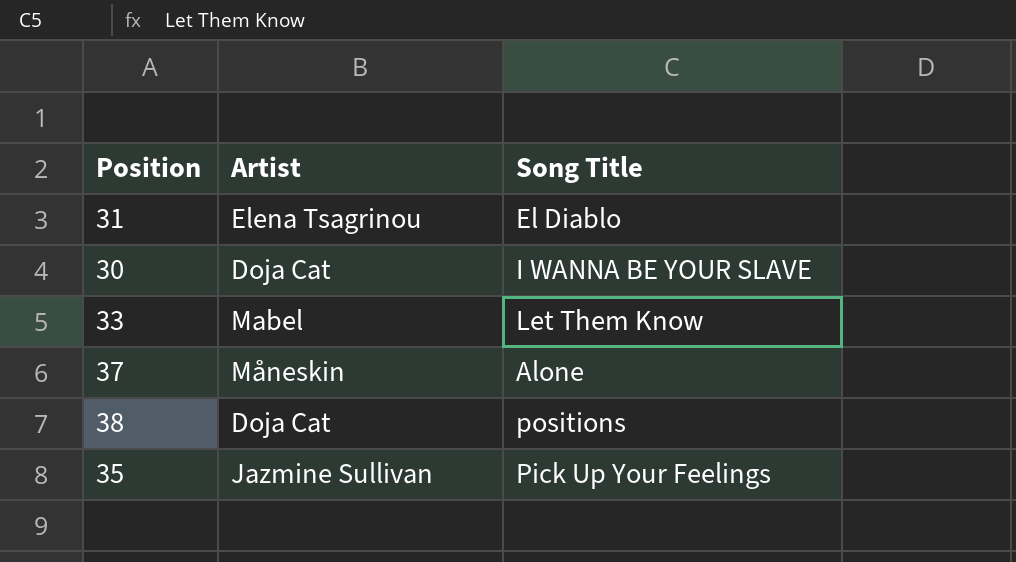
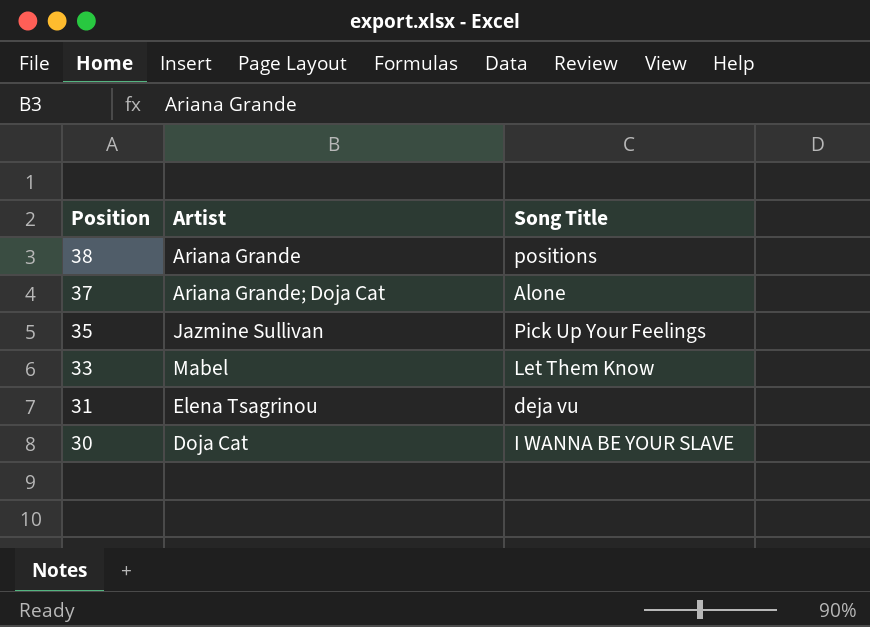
row order: none -> Position descending
38 | Artist: Doja Cat -> Ariana Grande
37 | Artist: Måneskin -> Ariana Grande; Doja Cat
31 | Song Title: El Diablo -> deja vu

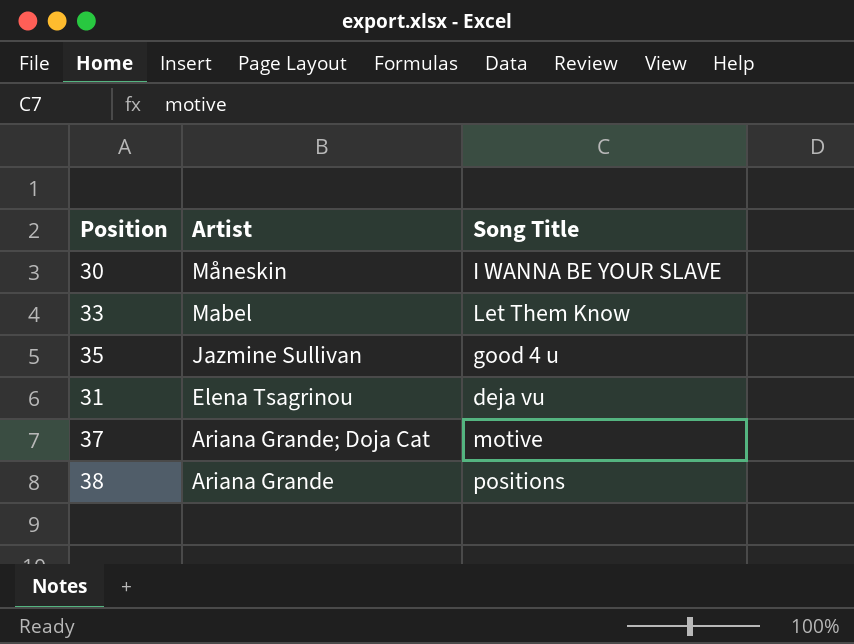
row order: Position descending -> Artist descending
30 | Artist: Doja Cat -> Måneskin
35 | Song Title: Pick Up Your Feelings -> good 4 u
37 | Song Title: Alone -> motive

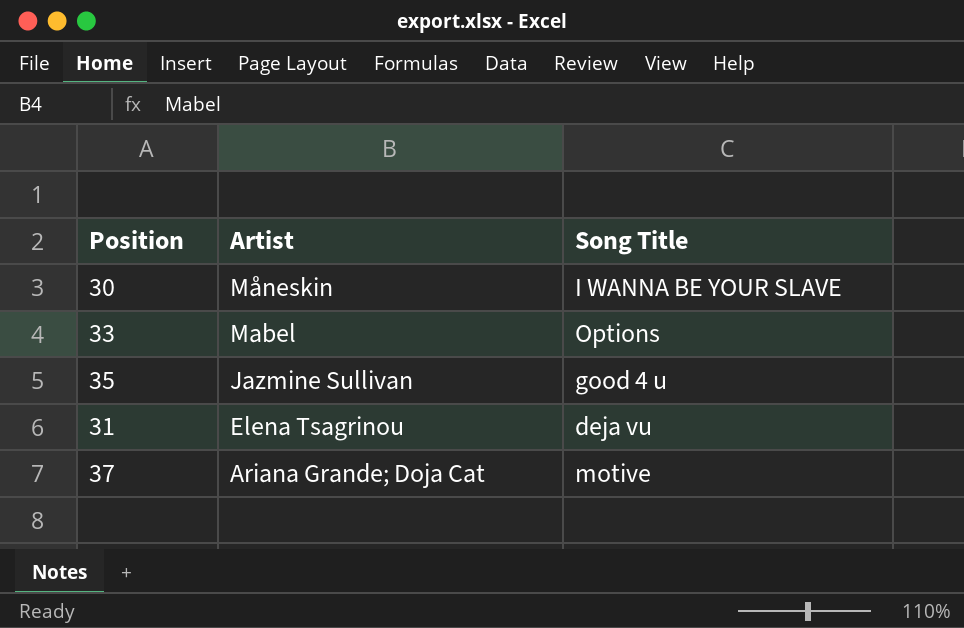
row 38: Ariana Grande | positions -> none
33 | Song Title: Let Them Know -> Options

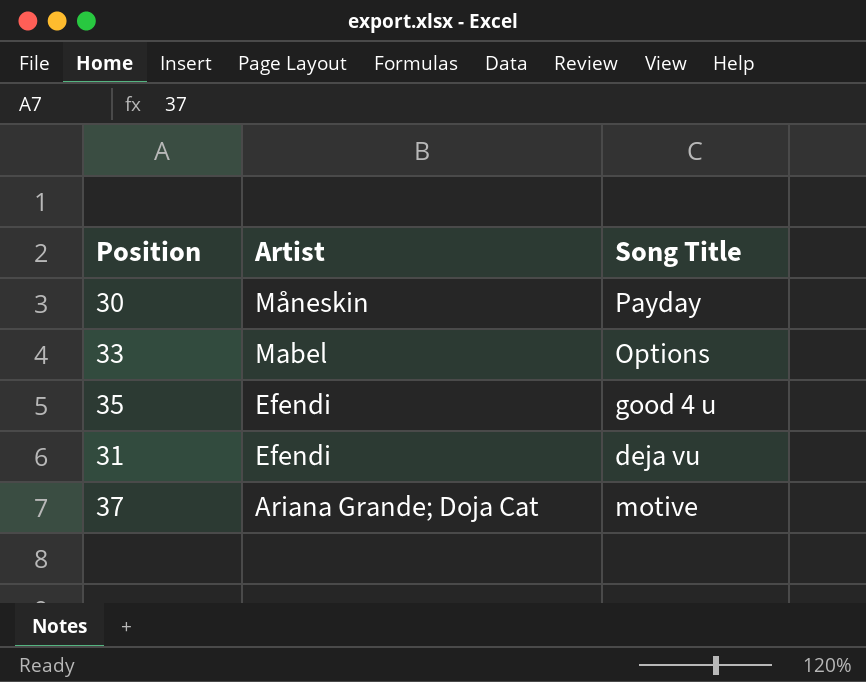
30 | Song Title: I WANNA BE YOUR SLAVE -> Payday
35 | Artist: Jazmine Sullivan -> Efendi
31 | Artist: Elena Tsagrinou -> Efendi

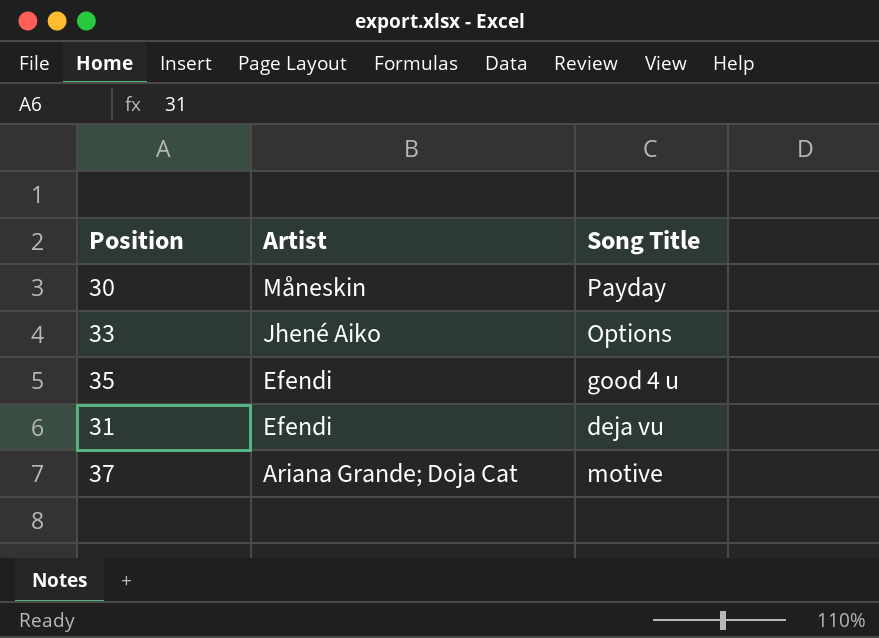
33 | Artist: Mabel -> Jhené Aiko

